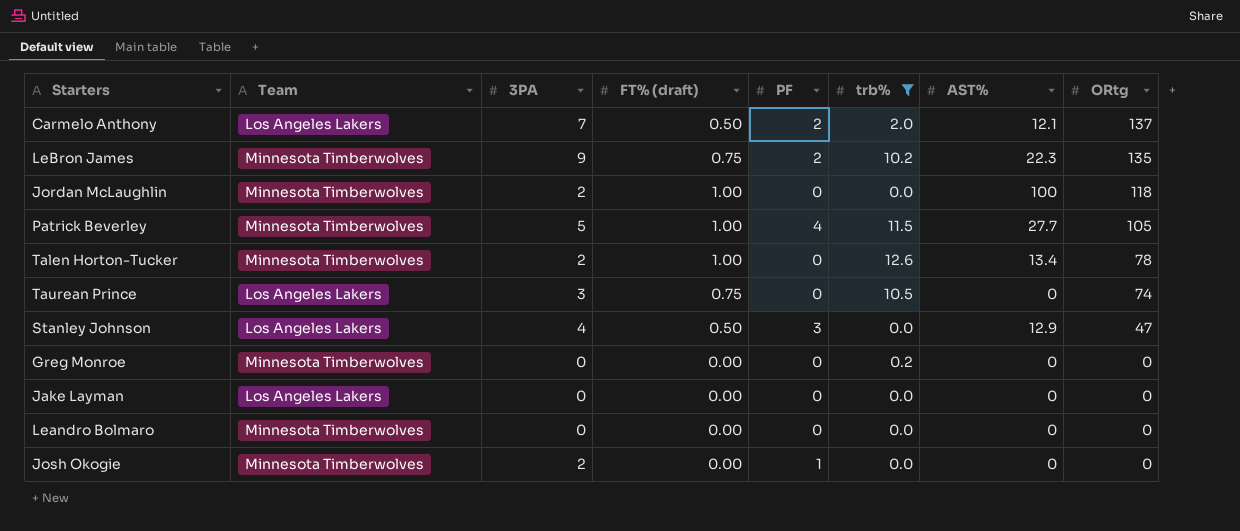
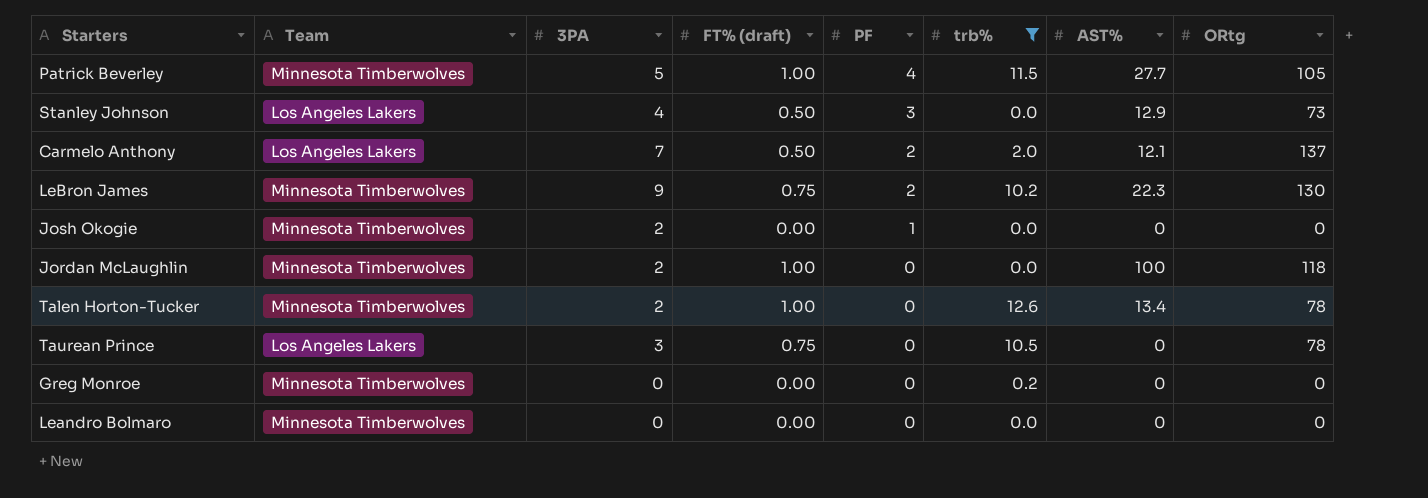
row order: ORtg descending -> PF descending
row Jake Layman: Los Angeles Lakers | 0 | 0.00 | 0 | 0.0 | 0 | 0 -> none
Stanley Johnson | ORtg: 47 -> 73
LeBron James | ORtg: 135 -> 130
Taurean Prince | ORtg: 74 -> 78

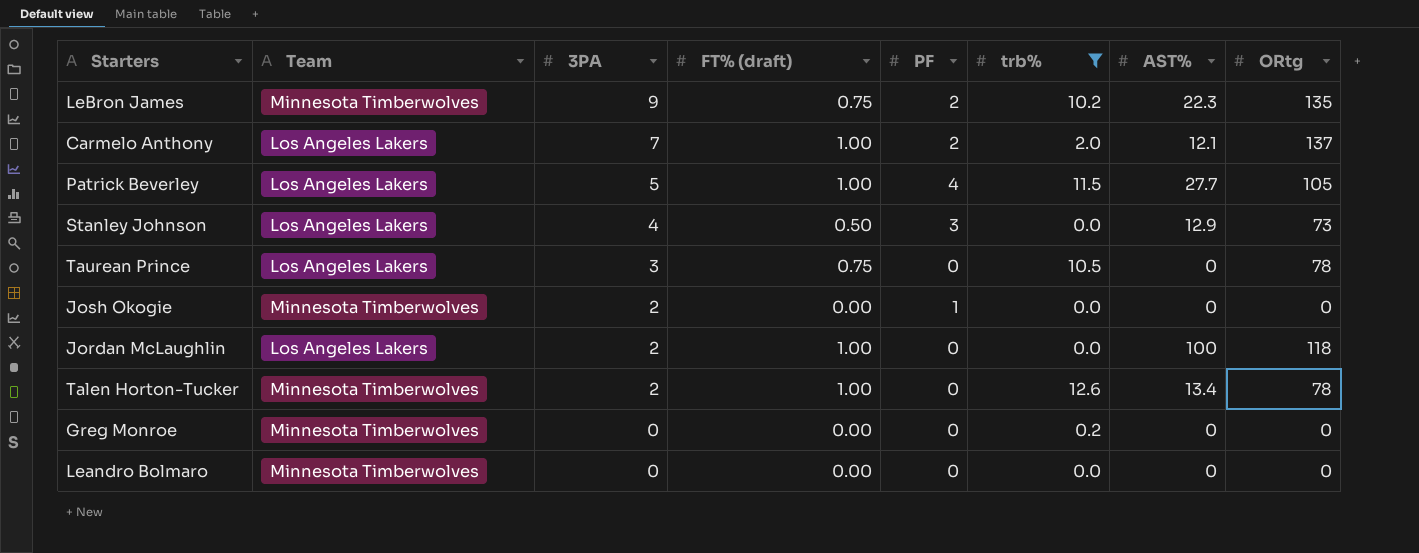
row order: PF descending -> 3PA descending
LeBron James | ORtg: 130 -> 135
Carmelo Anthony | FT% (draft): 0.50 -> 1.00
Patrick Beverley | Team: Minnesota Timberwolves -> Los Angeles Lakers
Jordan McLaughlin | Team: Minnesota Timberwolves -> Los Angeles Lakers

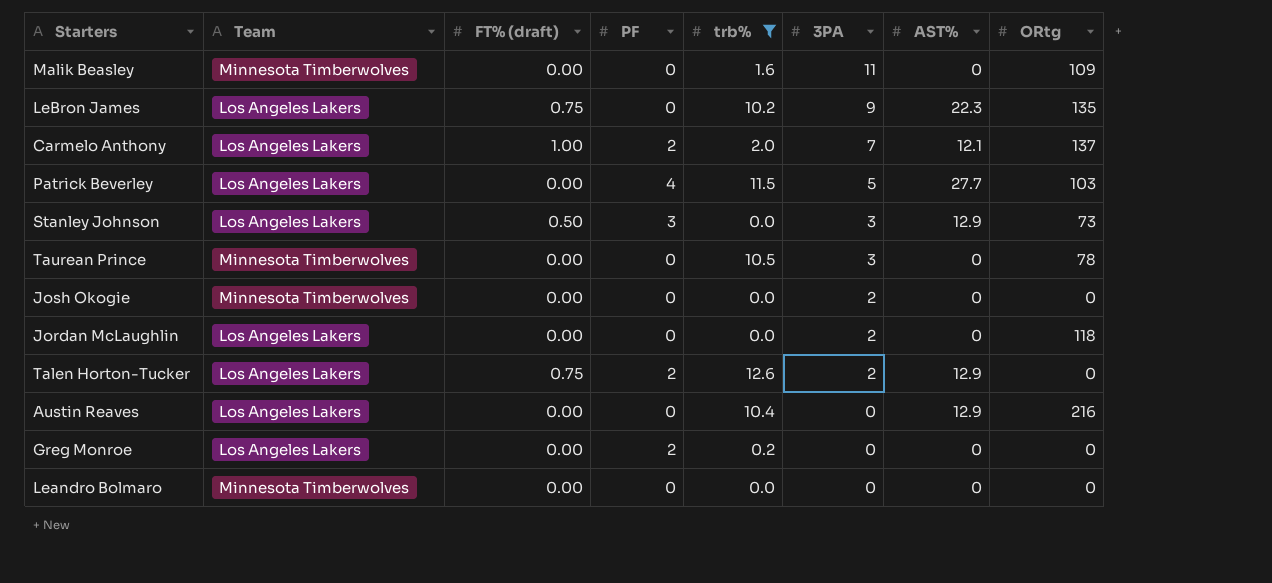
column 3PA | position: 3 -> 6
row Malik Beasley: none -> Minnesota Timberwolves | 0.00 | 0 | 1.6 | 11 | 0 | 109
LeBron James | Team: Minnesota Timberwolves -> Los Angeles Lakers
LeBron James | PF: 2 -> 0
Patrick Beverley | FT% (draft): 1.00 -> 0.00
Patrick Beverley | ORtg: 105 -> 103
Stanley Johnson | 3PA: 4 -> 3
Taurean Prince | Team: Los Angeles Lakers -> Minnesota Timberwolves
Taurean Prince | FT% (draft): 0.75 -> 0.00
Josh Okogie | PF: 1 -> 0
Jordan McLaughlin | FT% (draft): 1.00 -> 0.00
Jordan McLaughlin | AST%: 100 -> 0
Talen Horton-Tucker | Team: Minnesota Timberwolves -> Los Angeles Lakers
Talen Horton-Tucker | FT% (draft): 1.00 -> 0.75
Talen Horton-Tucker | PF: 0 -> 2
Talen Horton-Tucker | AST%: 13.4 -> 12.9
Talen Horton-Tucker | ORtg: 78 -> 0
row Austin Reaves: none -> Los Angeles Lakers | 0.00 | 0 | 10.4 | 0 | 12.9 | 216
Greg Monroe | Team: Minnesota Timberwolves -> Los Angeles Lakers
Greg Monroe | PF: 0 -> 2

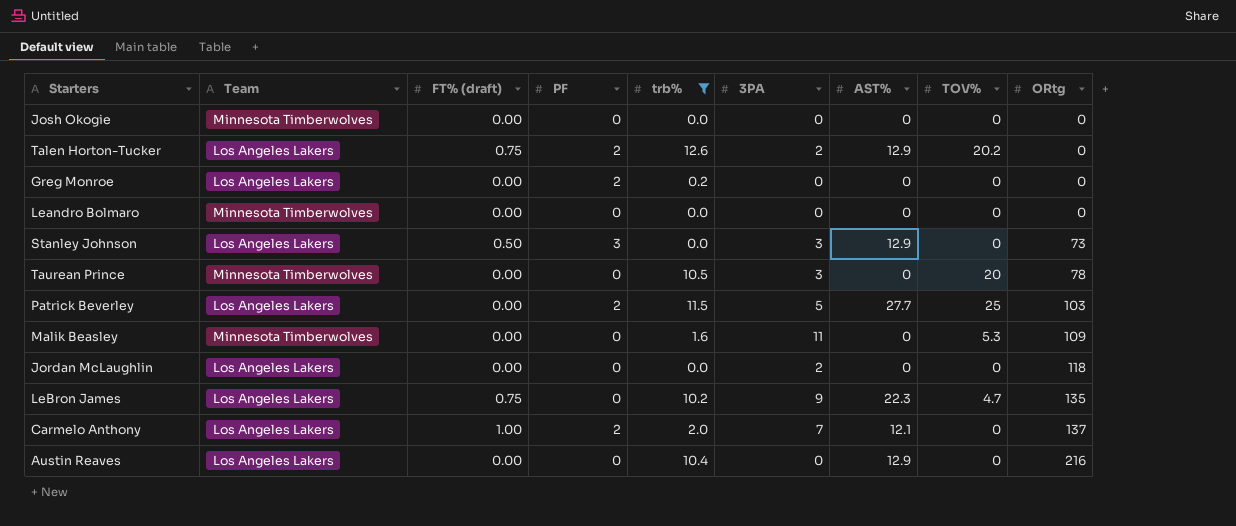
row order: 3PA descending -> ORtg ascending
column TOV% | position: none -> 8
Josh Okogie | 3PA: 2 -> 0
Patrick Beverley | PF: 4 -> 2

